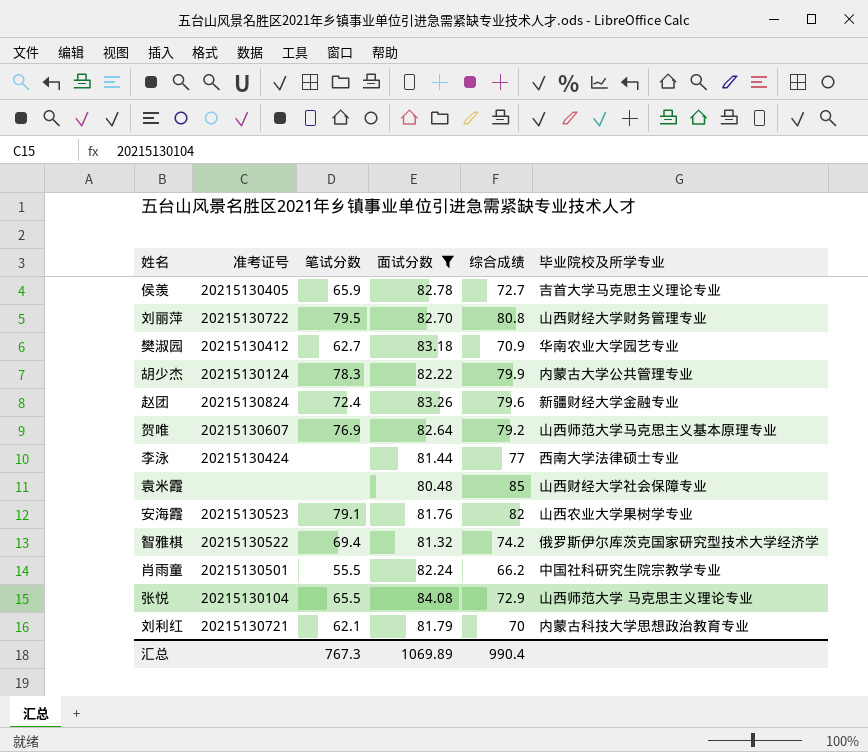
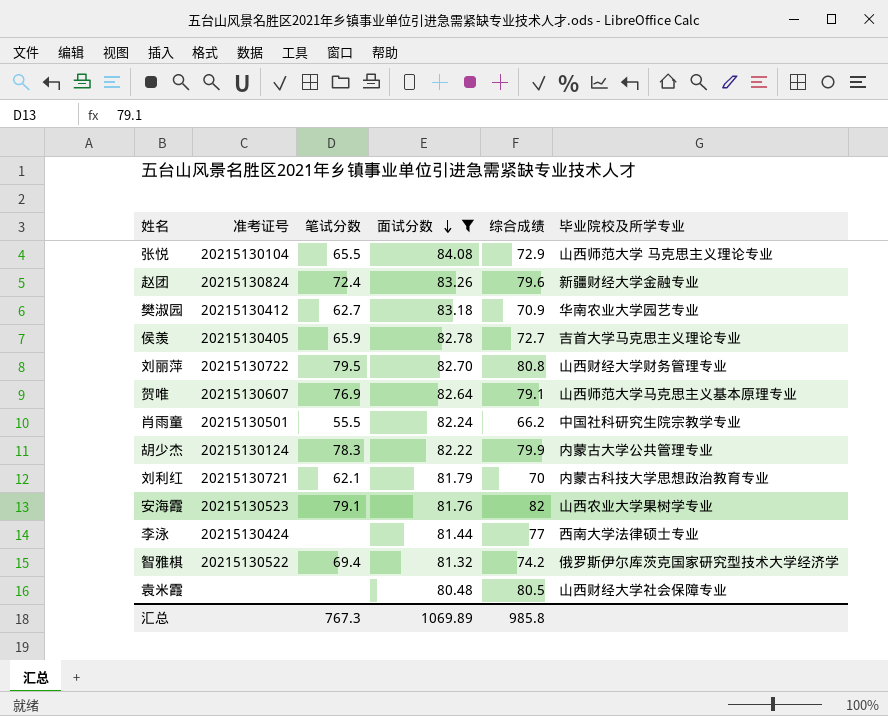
row order: none -> 面试分数 descending
贺唯 | 综合成绩: 79.2 -> 79.1
袁米霞 | 综合成绩: 85 -> 80.5
汇总 | 综合成绩: 990.4 -> 985.8

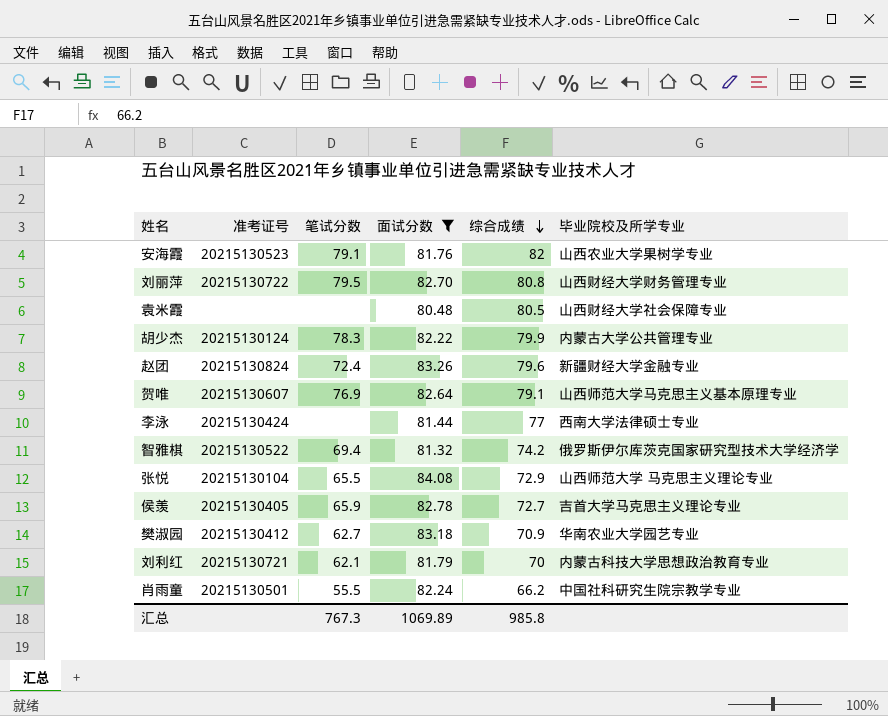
row order: 面试分数 descending -> 综合成绩 descending

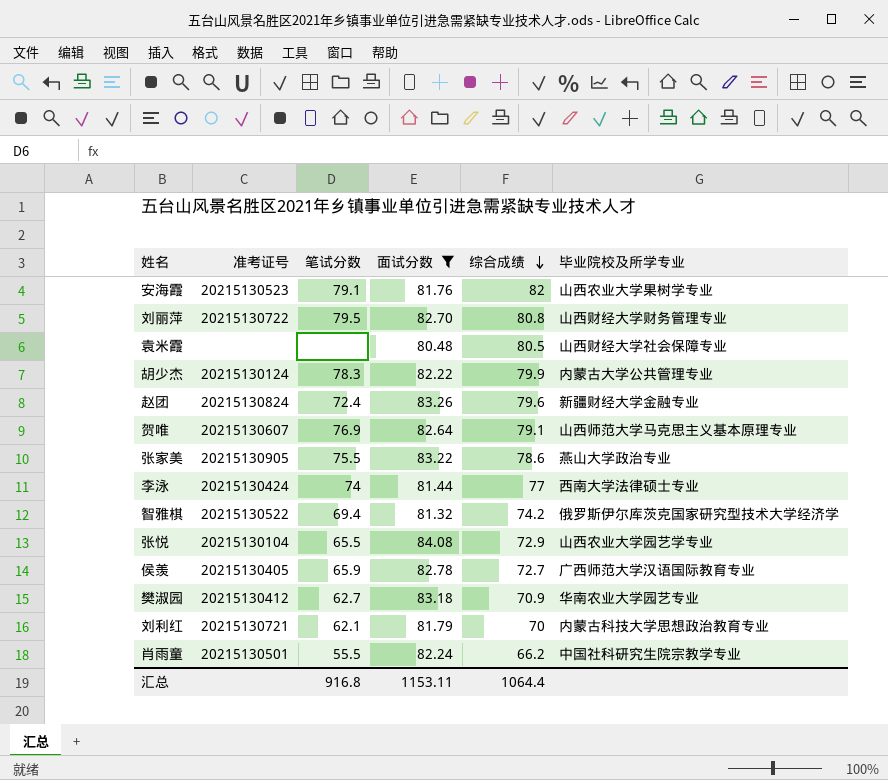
row 张家美: none -> 20215130905 | 75.5 | 83.22 | 78.6 | 燕山大学政治专业
李泳 | 笔试分数: none -> 74
张悦 | 毕业院校及所学专业: 山西师范大学 马克思主义理论专业 -> 山西农业大学园艺学专业
侯羡 | 毕业院校及所学专业: 吉首大学马克思主义理论专业 -> 广西师范大学汉语国际教育专业
汇总 | 笔试分数: 767.3 -> 916.8
汇总 | 面试分数: 1069.89 -> 1153.11
汇总 | 综合成绩: 985.8 -> 1064.4

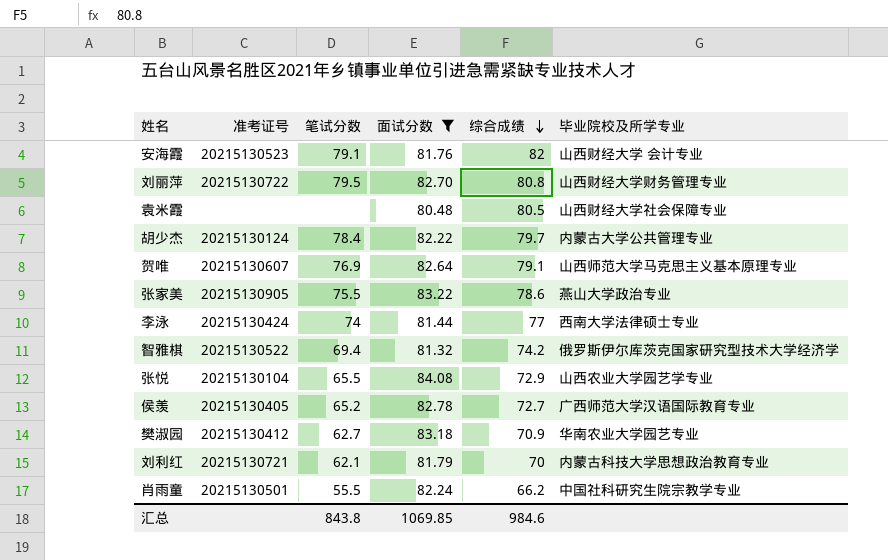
row 赵团: 20215130824 | 72.4 | 83.26 | 79.6 | 新疆财经大学金融专业 -> none
安海霞 | 毕业院校及所学专业: 山西农业大学果树学专业 -> 山西财经大学 会计专业
胡少杰 | 笔试分数: 78.3 -> 78.4
胡少杰 | 综合成绩: 79.9 -> 79.7
侯羡 | 笔试分数: 65.9 -> 65.2
汇总 | 笔试分数: 916.8 -> 843.8
汇总 | 面试分数: 1153.11 -> 1069.85
汇总 | 综合成绩: 1064.4 -> 984.6

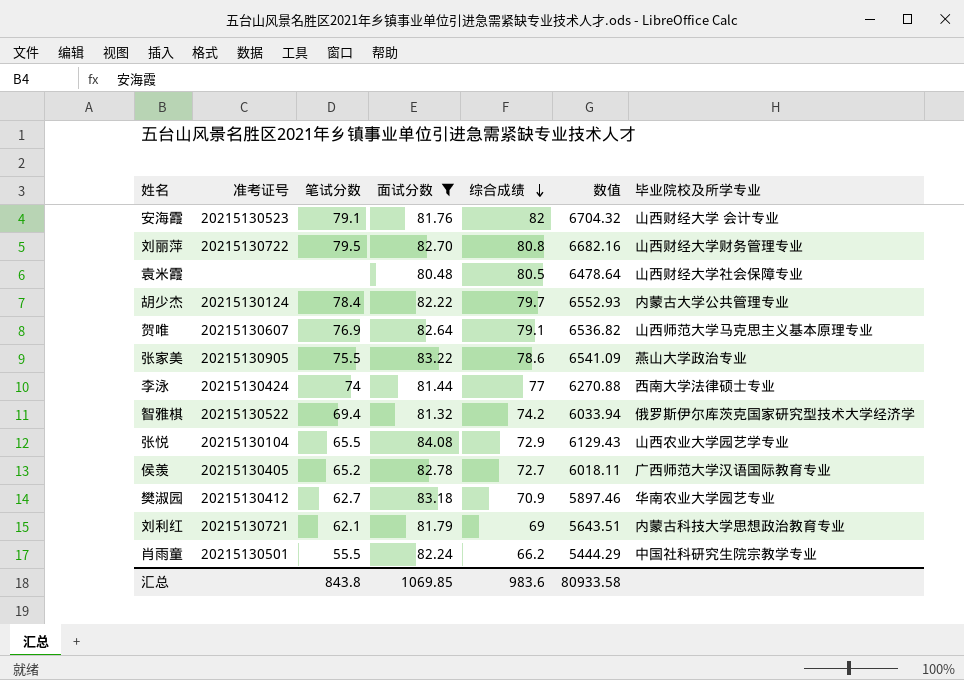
column 数值 | formula: none -> [面试分数] * [综合成绩]
刘利红 | 综合成绩: 70 -> 69
汇总 | 综合成绩: 984.6 -> 983.6

